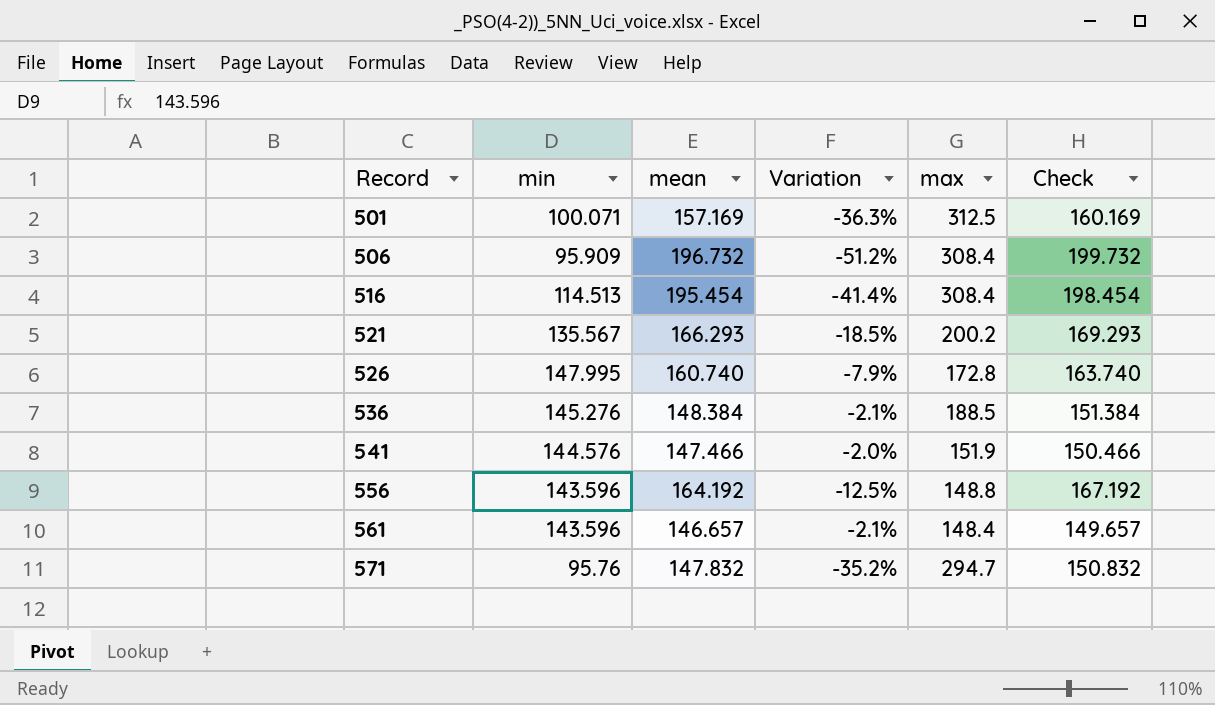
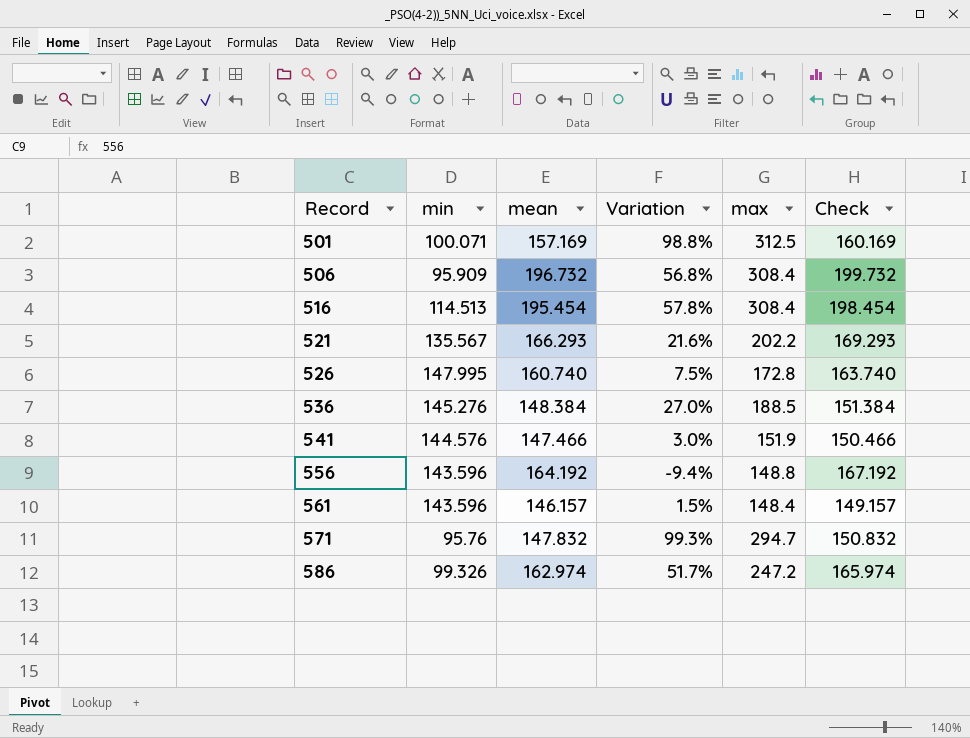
column Variation | formula: ([min] - [mean]) / [mean] -> ([max] - [mean]) / [mean]
521 | max: 200.2 -> 202.2
561 | mean: 146.657 -> 146.157
561 | Check: 149.657 -> 149.157
row 586: none -> 99.326 | 162.974 | 51.7% | 247.2 | 165.974

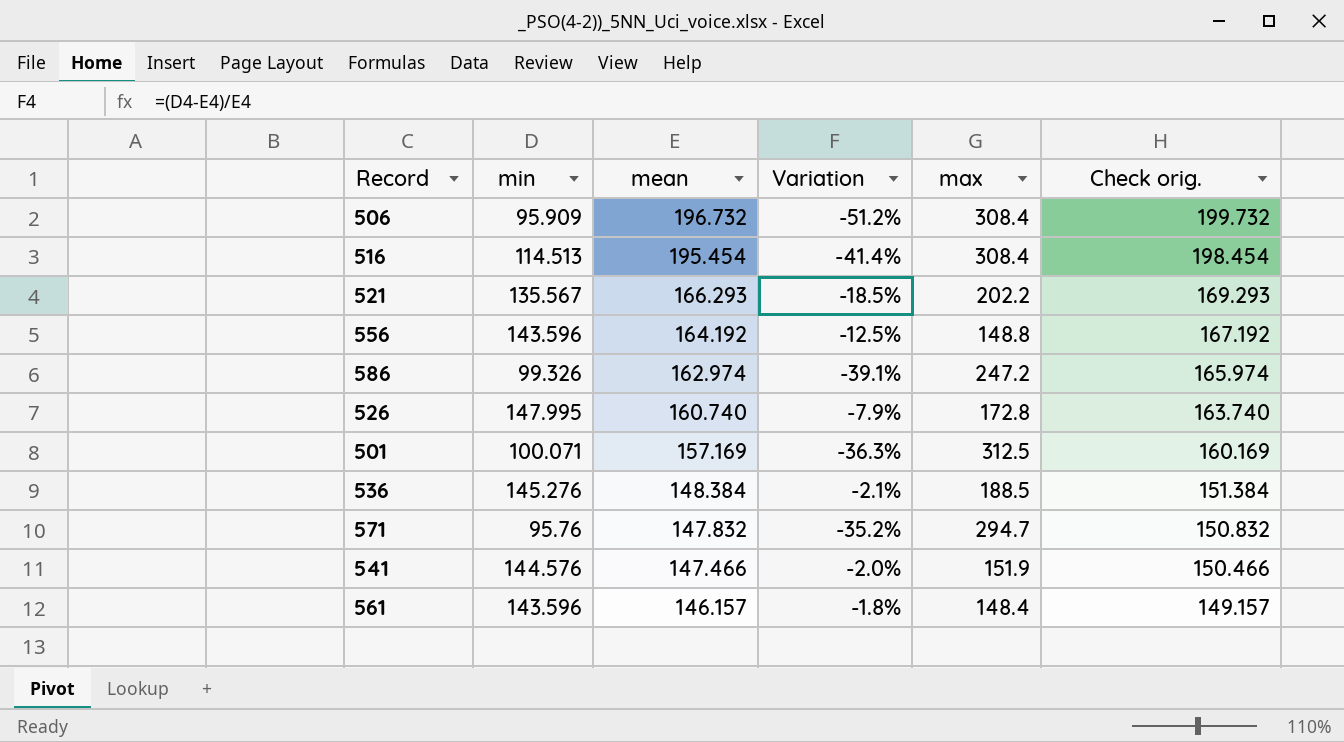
row order: Record ascending -> mean descending
column Variation | formula: ([max] - [mean]) / [mean] -> ([min] - [mean]) / [mean]
column name: Check -> Check orig.

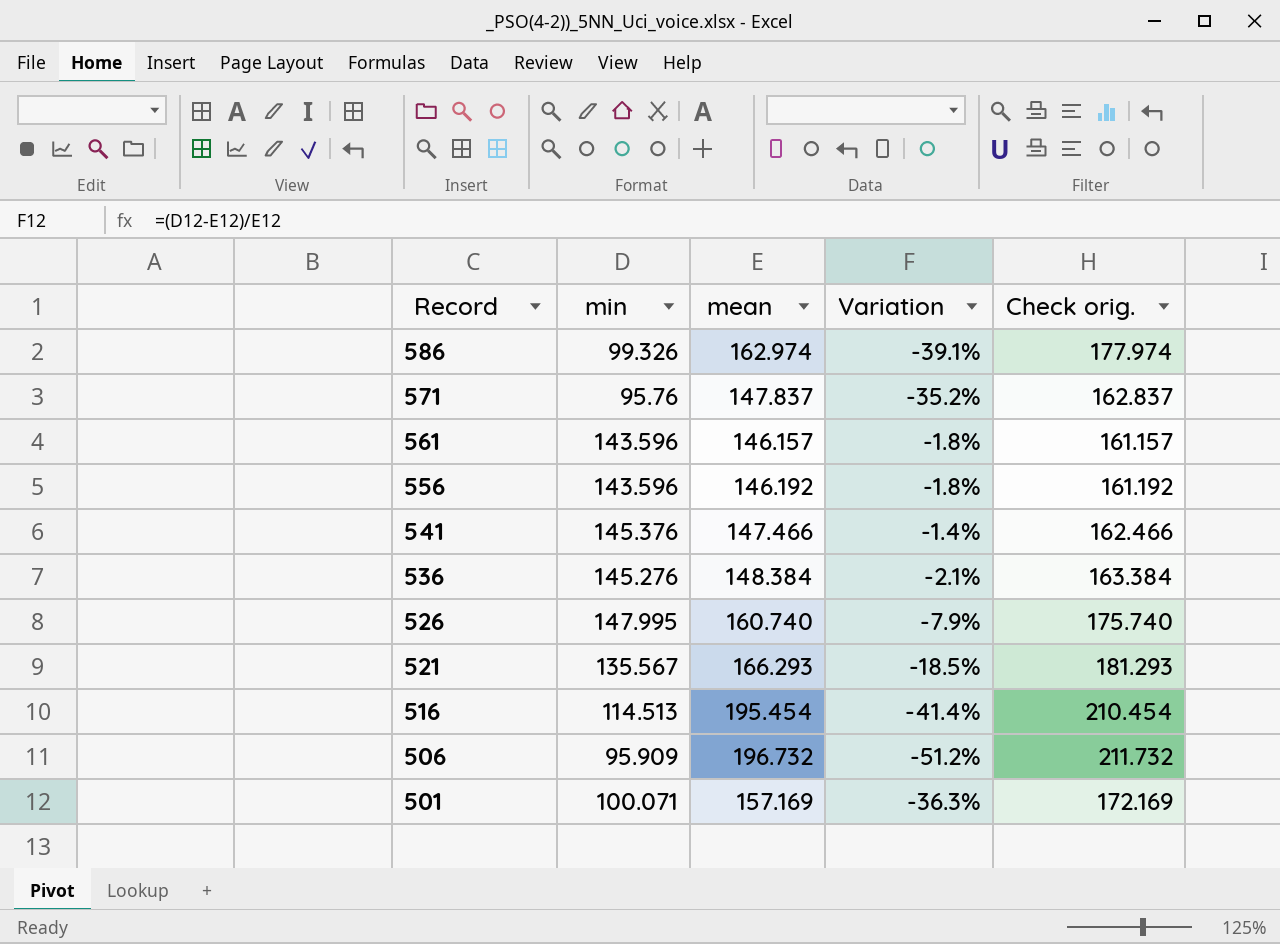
row order: mean descending -> Record descending
column max | position: 5 -> none
column Check orig. | formula: [mean] + 3 -> [mean] + 15
571 | mean: 147.832 -> 147.837
556 | mean: 164.192 -> 146.192
556 | Variation: -12.5% -> -1.8%
541 | min: 144.576 -> 145.376
541 | Variation: -2.0% -> -1.4%

